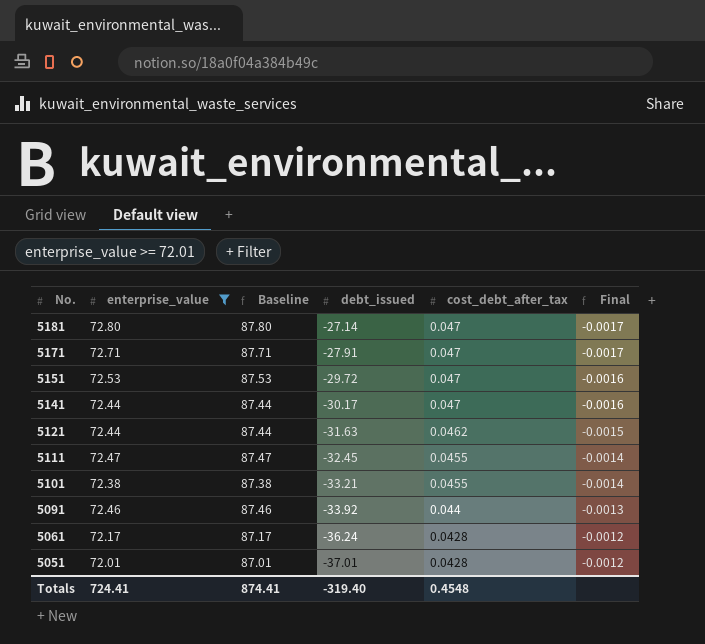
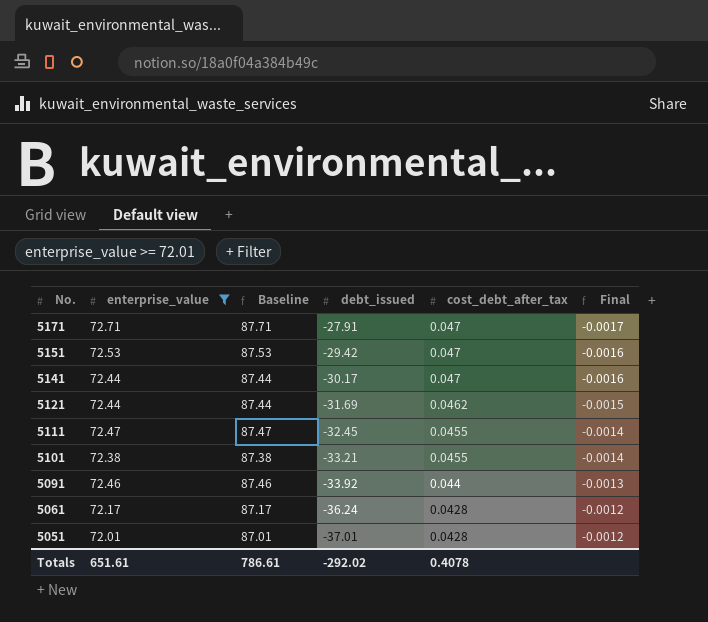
row 5181: 72.80 | 87.80 | -27.14 | 0.047 | -0.0017 -> none
5151 | debt_issued: -29.72 -> -29.42
5121 | debt_issued: -31.63 -> -31.69
Totals | enterprise_value: 724.41 -> 651.61
Totals | Baseline: 874.41 -> 786.61
Totals | debt_issued: -319.40 -> -292.02
Totals | cost_debt_after_tax: 0.4548 -> 0.4078

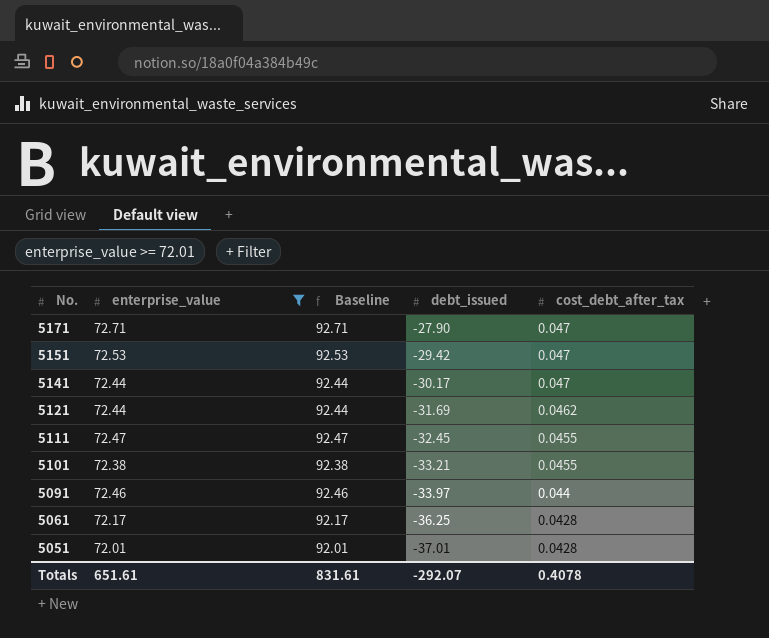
column Final | formula: [cost_debt_after_tax] / [debt_issued] -> none
column Baseline | formula: [enterprise_value] + 15 -> [enterprise_value] + 20
5171 | debt_issued: -27.91 -> -27.90
5091 | debt_issued: -33.92 -> -33.97
5061 | debt_issued: -36.24 -> -36.25
Totals | Baseline: 786.61 -> 831.61
Totals | debt_issued: -292.02 -> -292.07

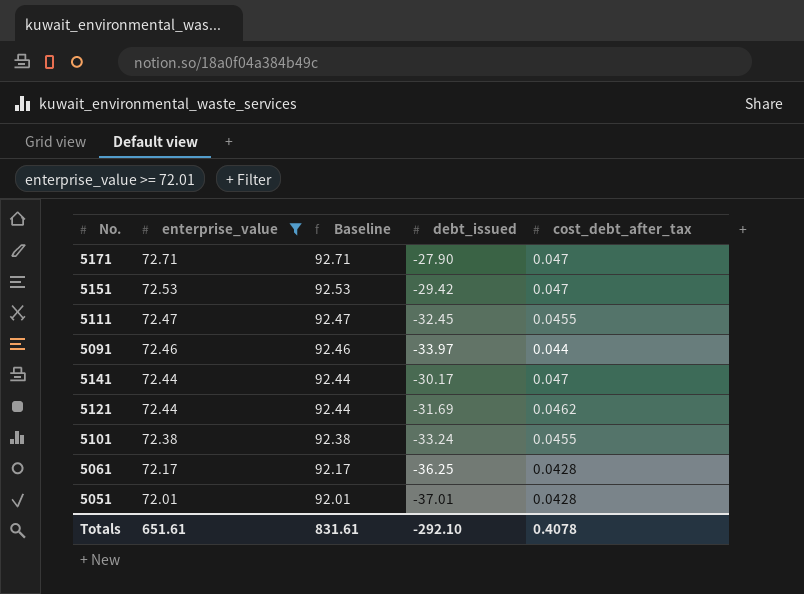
row order: No. descending -> enterprise_value descending
5101 | debt_issued: -33.21 -> -33.24
Totals | debt_issued: -292.07 -> -292.10

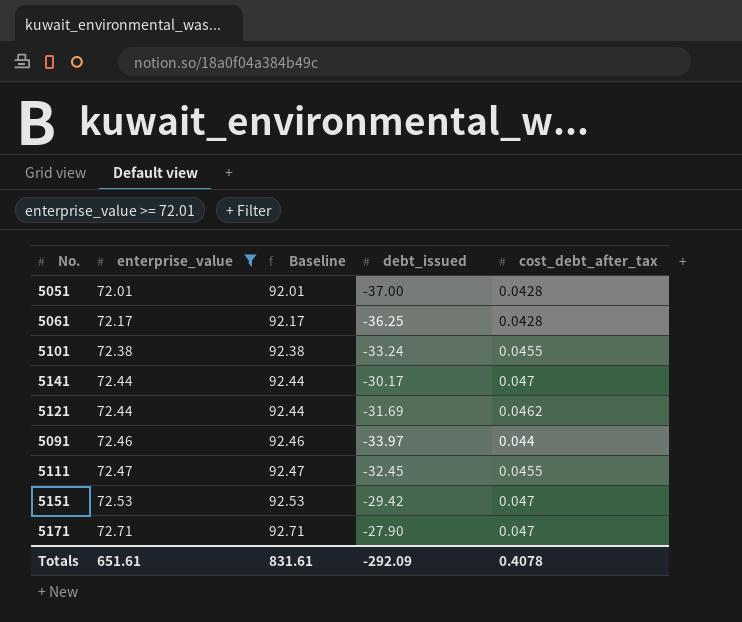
row order: enterprise_value descending -> enterprise_value ascending
5051 | debt_issued: -37.01 -> -37.00
Totals | debt_issued: -292.10 -> -292.09

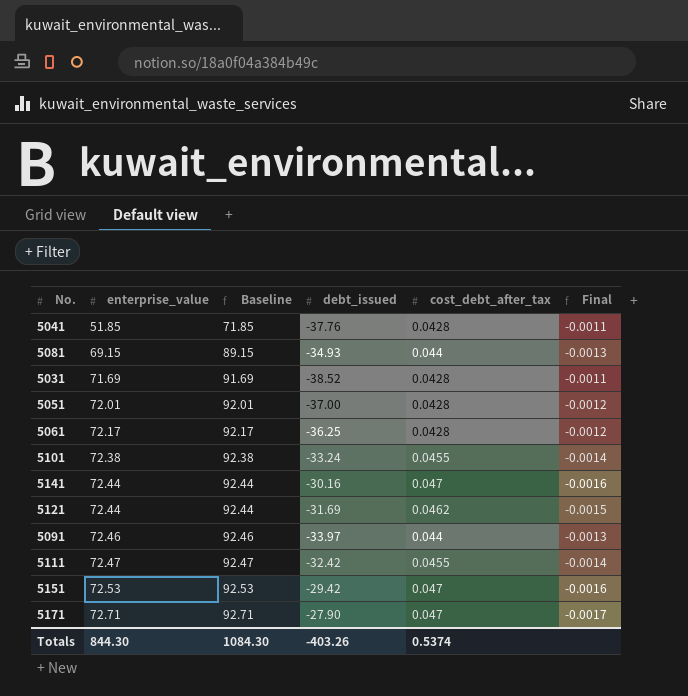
filter: enterprise_value >= 72.01 -> none
column Final | formula: none -> [cost_debt_after_tax] / [debt_issued]
5141 | debt_issued: -30.17 -> -30.16
5111 | debt_issued: -32.45 -> -32.42
Totals | enterprise_value: 651.61 -> 844.30
Totals | Baseline: 831.61 -> 1084.30
Totals | debt_issued: -292.09 -> -403.26
Totals | cost_debt_after_tax: 0.4078 -> 0.5374

